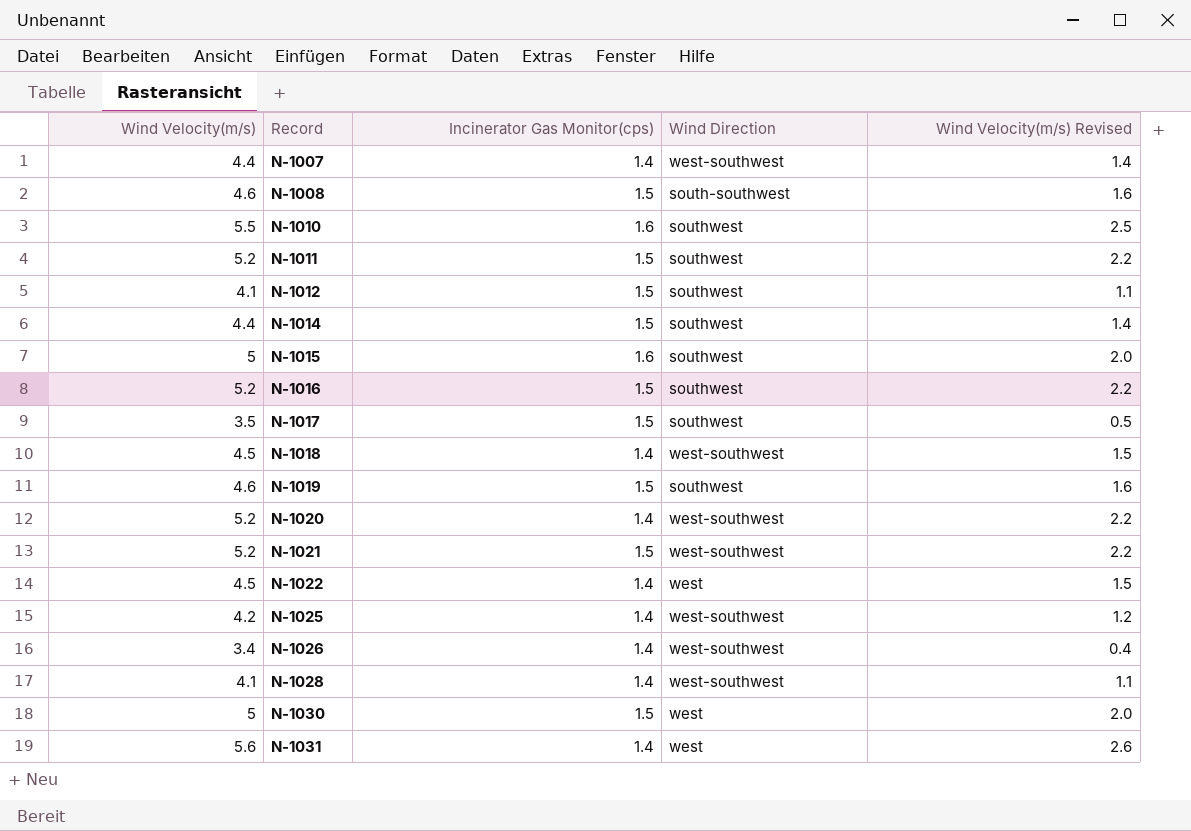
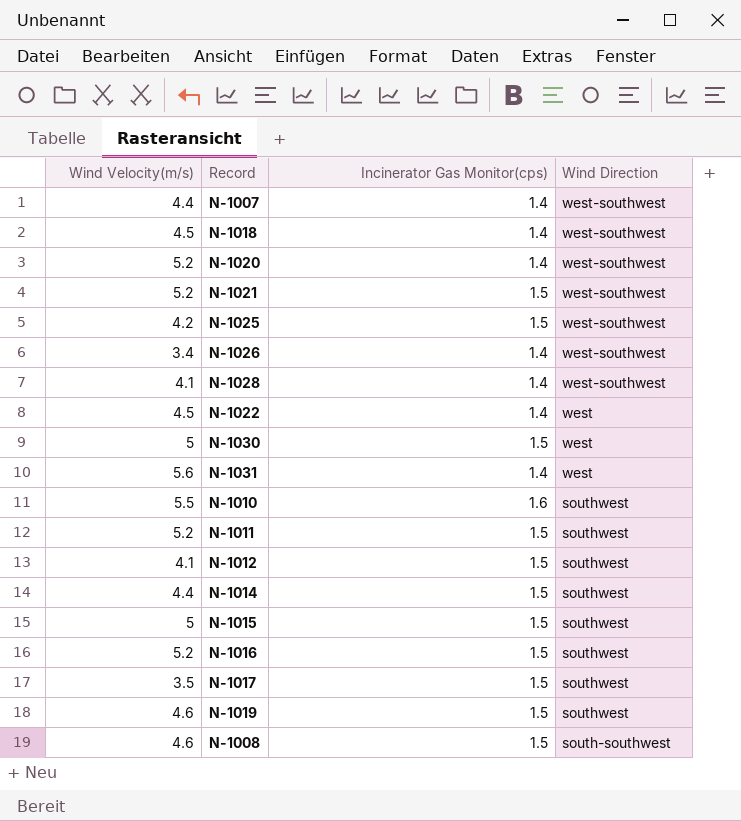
row order: Record ascending -> Wind Direction descending
column Wind Velocity(m/s) Revised | formula: [Wind Velocity(m/s)] - 3 -> none
N-1025 | Incinerator Gas Monitor(cps): 1.4 -> 1.5
N-1015 | Incinerator Gas Monitor(cps): 1.6 -> 1.5

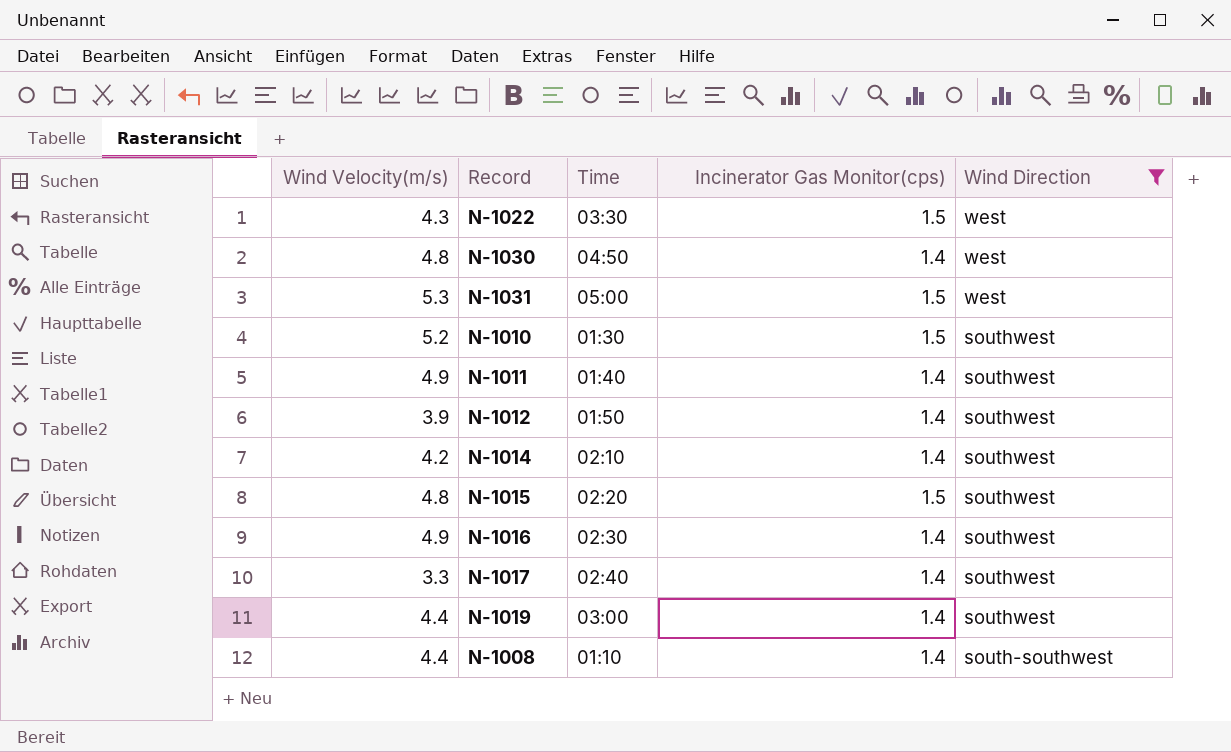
filter: none -> Wind Direction != west-southwest
column Time | position: none -> 3
N-1022 | Wind Velocity(m/s): 4.5 -> 4.3
N-1022 | Incinerator Gas Monitor(cps): 1.4 -> 1.5
N-1030 | Wind Velocity(m/s): 5 -> 4.8
N-1030 | Incinerator Gas Monitor(cps): 1.5 -> 1.4
N-1031 | Wind Velocity(m/s): 5.6 -> 5.3
N-1031 | Incinerator Gas Monitor(cps): 1.4 -> 1.5
N-1010 | Wind Velocity(m/s): 5.5 -> 5.2
N-1010 | Incinerator Gas Monitor(cps): 1.6 -> 1.5
N-1011 | Wind Velocity(m/s): 5.2 -> 4.9
N-1011 | Incinerator Gas Monitor(cps): 1.5 -> 1.4
N-1012 | Wind Velocity(m/s): 4.1 -> 3.9
N-1012 | Incinerator Gas Monitor(cps): 1.5 -> 1.4
N-1014 | Wind Velocity(m/s): 4.4 -> 4.2
N-1014 | Incinerator Gas Monitor(cps): 1.5 -> 1.4
N-1015 | Wind Velocity(m/s): 5 -> 4.8
N-1016 | Wind Velocity(m/s): 5.2 -> 4.9
N-1016 | Incinerator Gas Monitor(cps): 1.5 -> 1.4
N-1017 | Wind Velocity(m/s): 3.5 -> 3.3
N-1017 | Incinerator Gas Monitor(cps): 1.5 -> 1.4
N-1019 | Wind Velocity(m/s): 4.6 -> 4.4
N-1019 | Incinerator Gas Monitor(cps): 1.5 -> 1.4
N-1008 | Wind Velocity(m/s): 4.6 -> 4.4
N-1008 | Incinerator Gas Monitor(cps): 1.5 -> 1.4

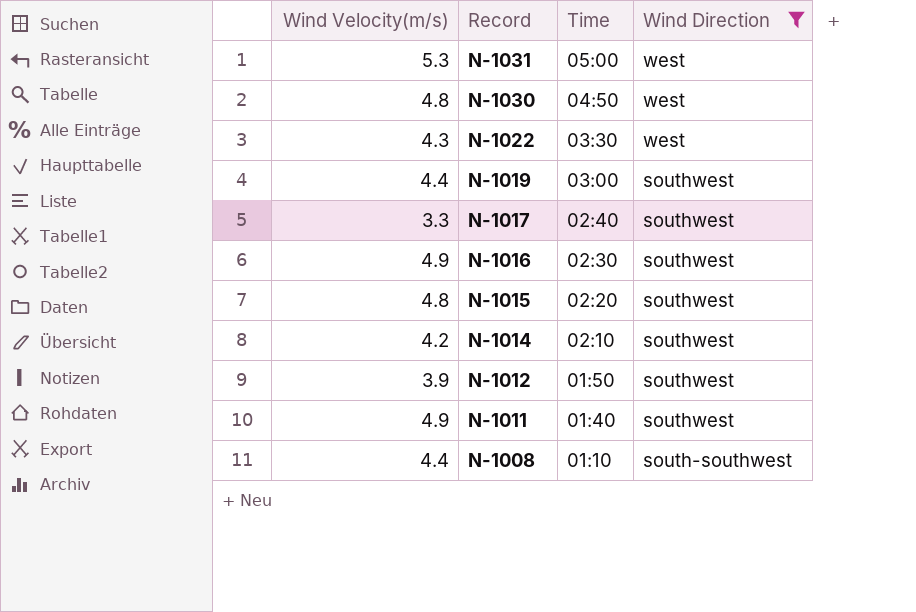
row order: Wind Direction descending -> Record descending
column Incinerator Gas Monitor(cps) | position: 4 -> none
row N-1010: 5.2 | 01:30 | 1.5 | southwest -> none

